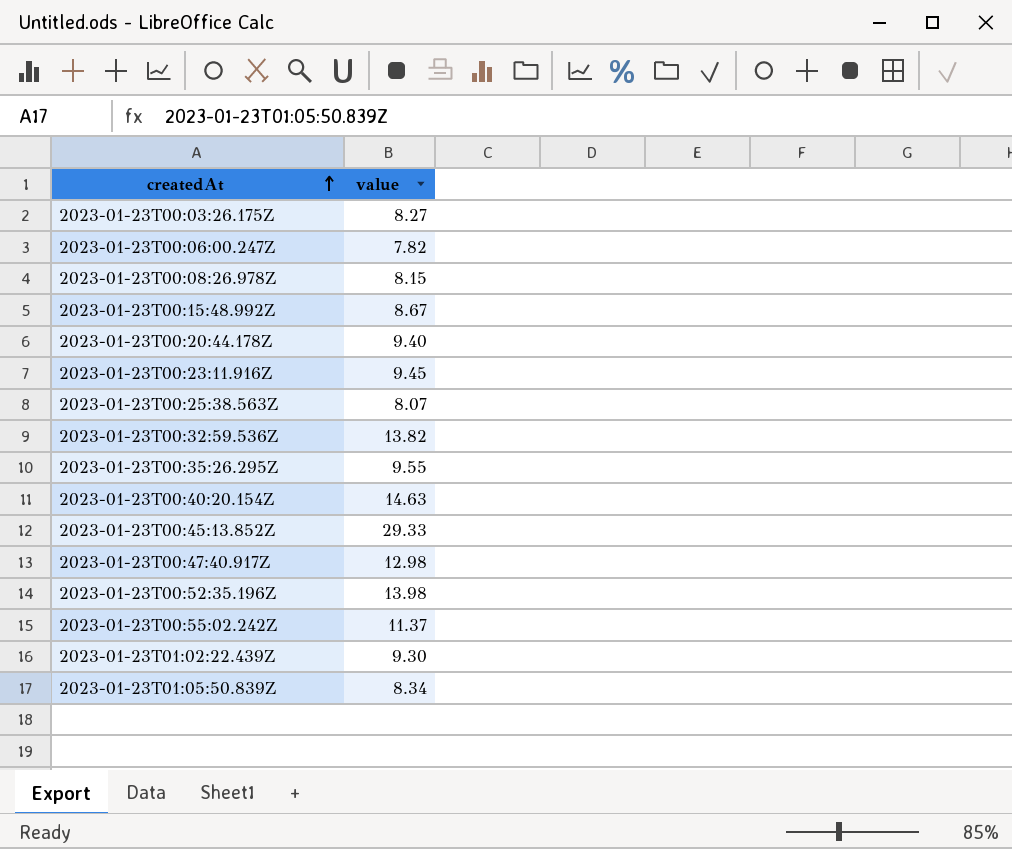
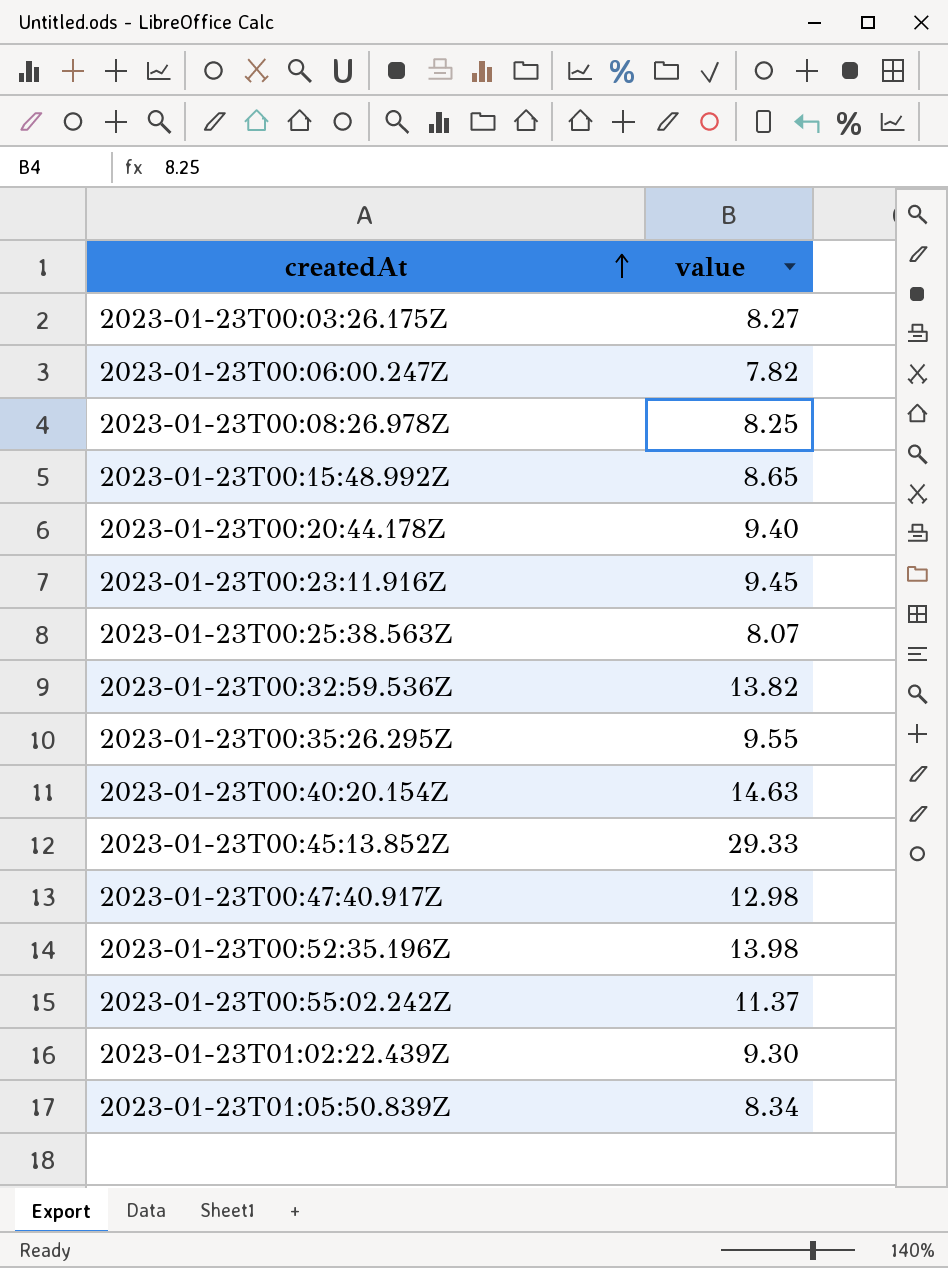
2023-01-23T00:08:26.978Z | value: 8.15 -> 8.25
2023-01-23T00:15:48.992Z | value: 8.67 -> 8.65

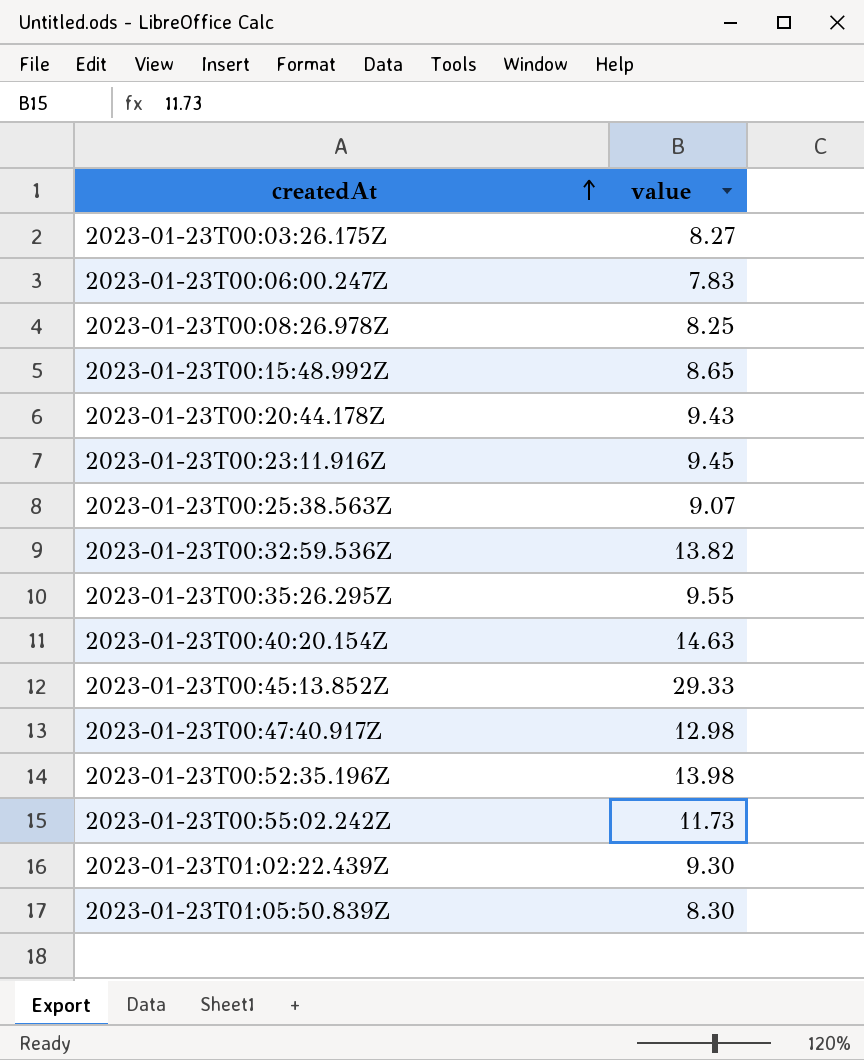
2023-01-23T00:06:00.247Z | value: 7.82 -> 7.83
2023-01-23T00:20:44.178Z | value: 9.40 -> 9.43
2023-01-23T00:25:38.563Z | value: 8.07 -> 9.07
2023-01-23T00:55:02.242Z | value: 11.37 -> 11.73
2023-01-23T01:05:50.839Z | value: 8.34 -> 8.30

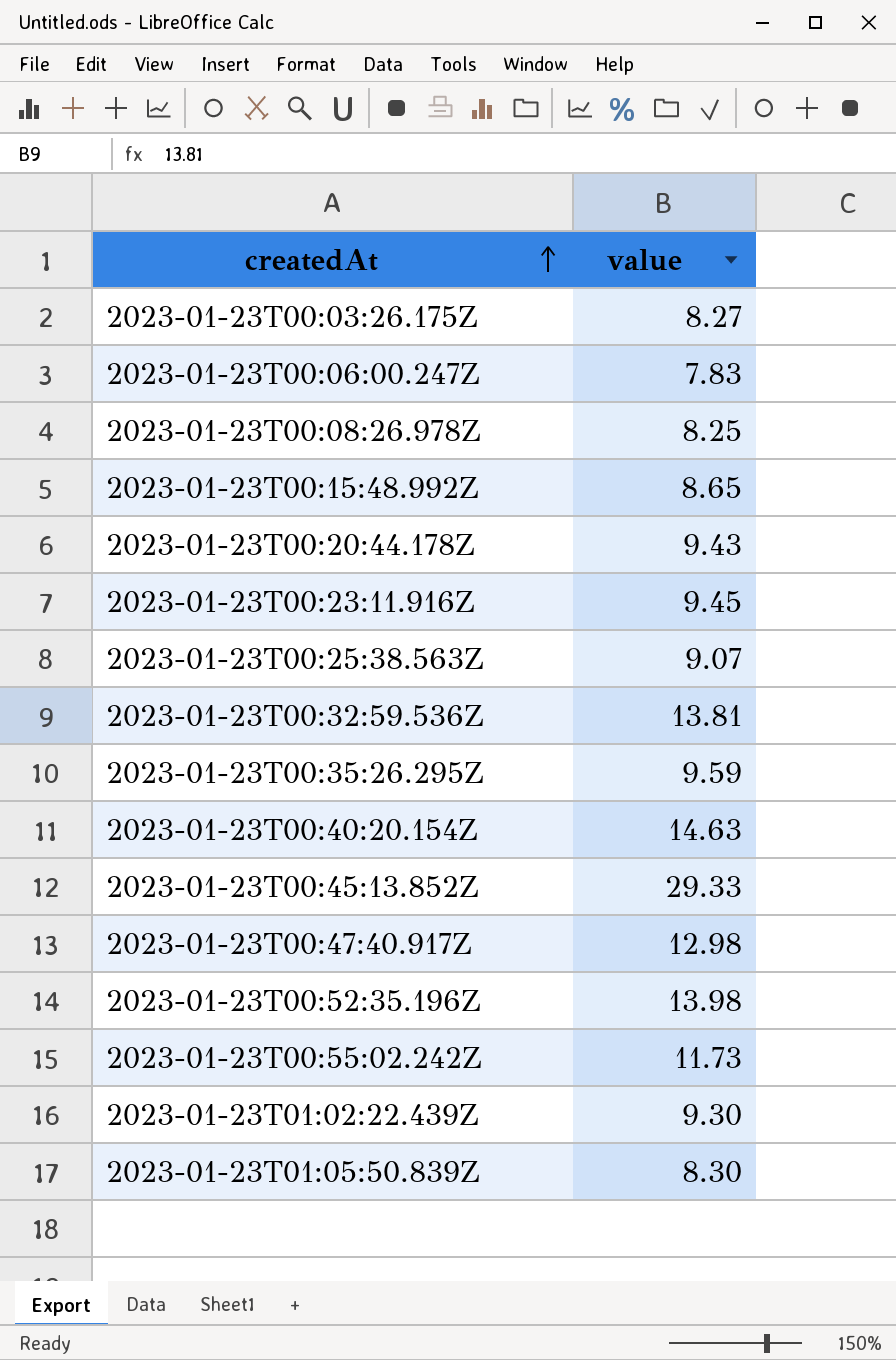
2023-01-23T00:32:59.536Z | value: 13.82 -> 13.81
2023-01-23T00:35:26.295Z | value: 9.55 -> 9.59

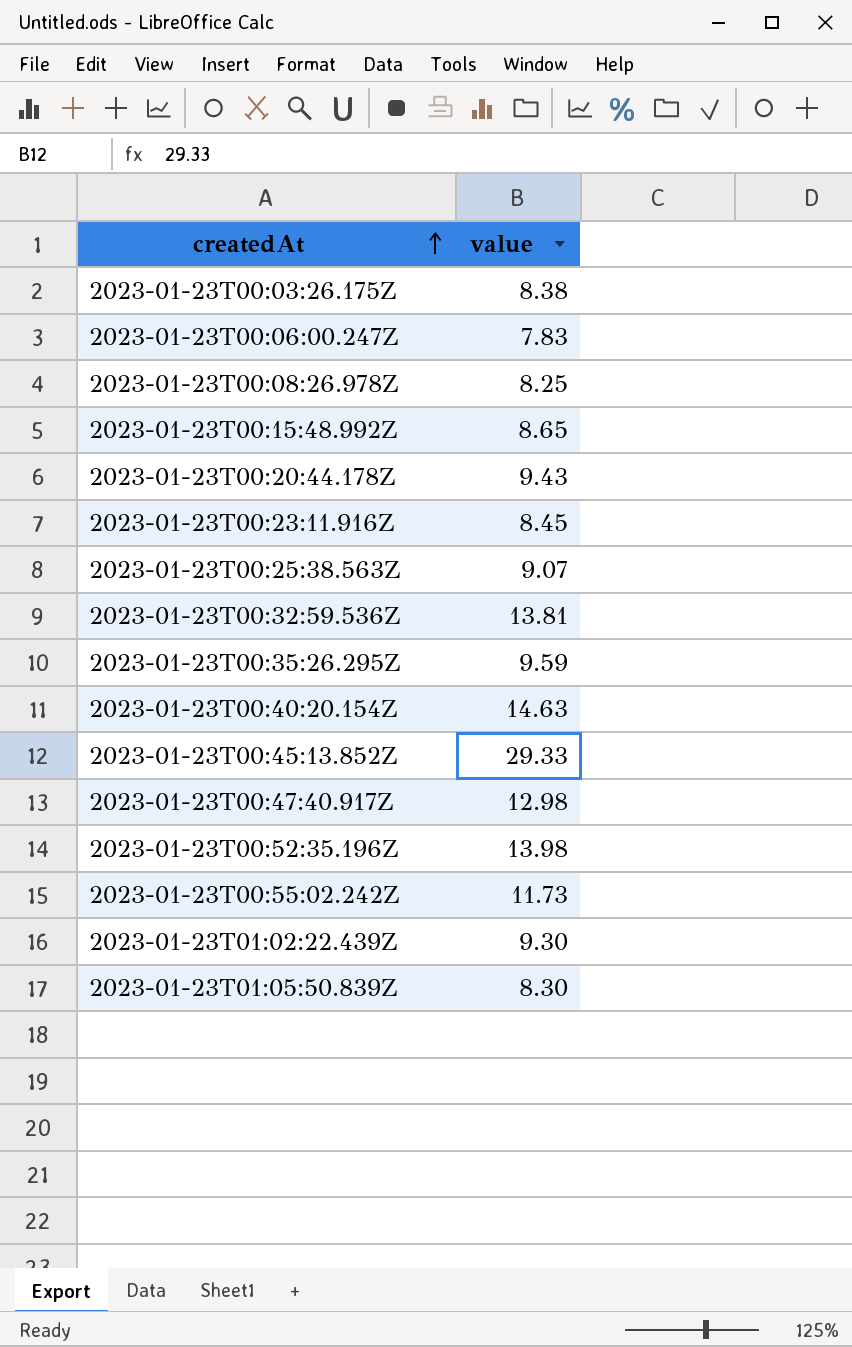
2023-01-23T00:03:26.175Z | value: 8.27 -> 8.38
2023-01-23T00:23:11.916Z | value: 9.45 -> 8.45

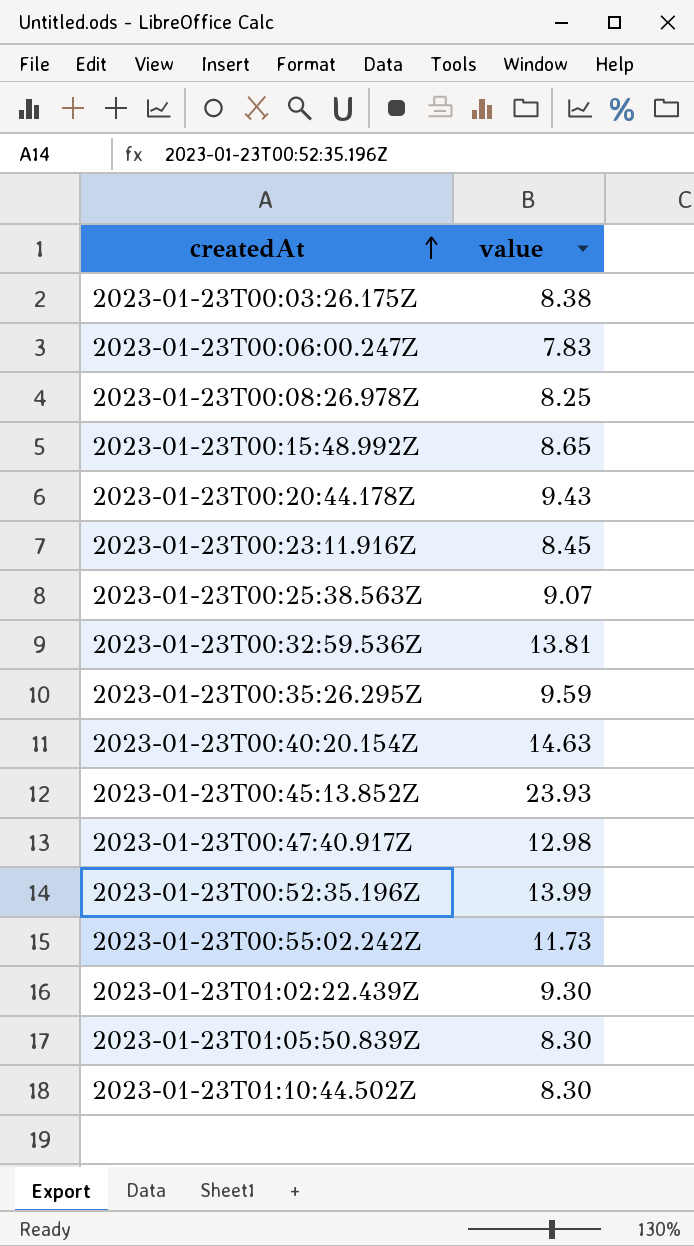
2023-01-23T00:45:13.852Z | value: 29.33 -> 23.93
2023-01-23T00:52:35.196Z | value: 13.98 -> 13.99
row 2023-01-23T01:10:44.502Z: none -> 8.30

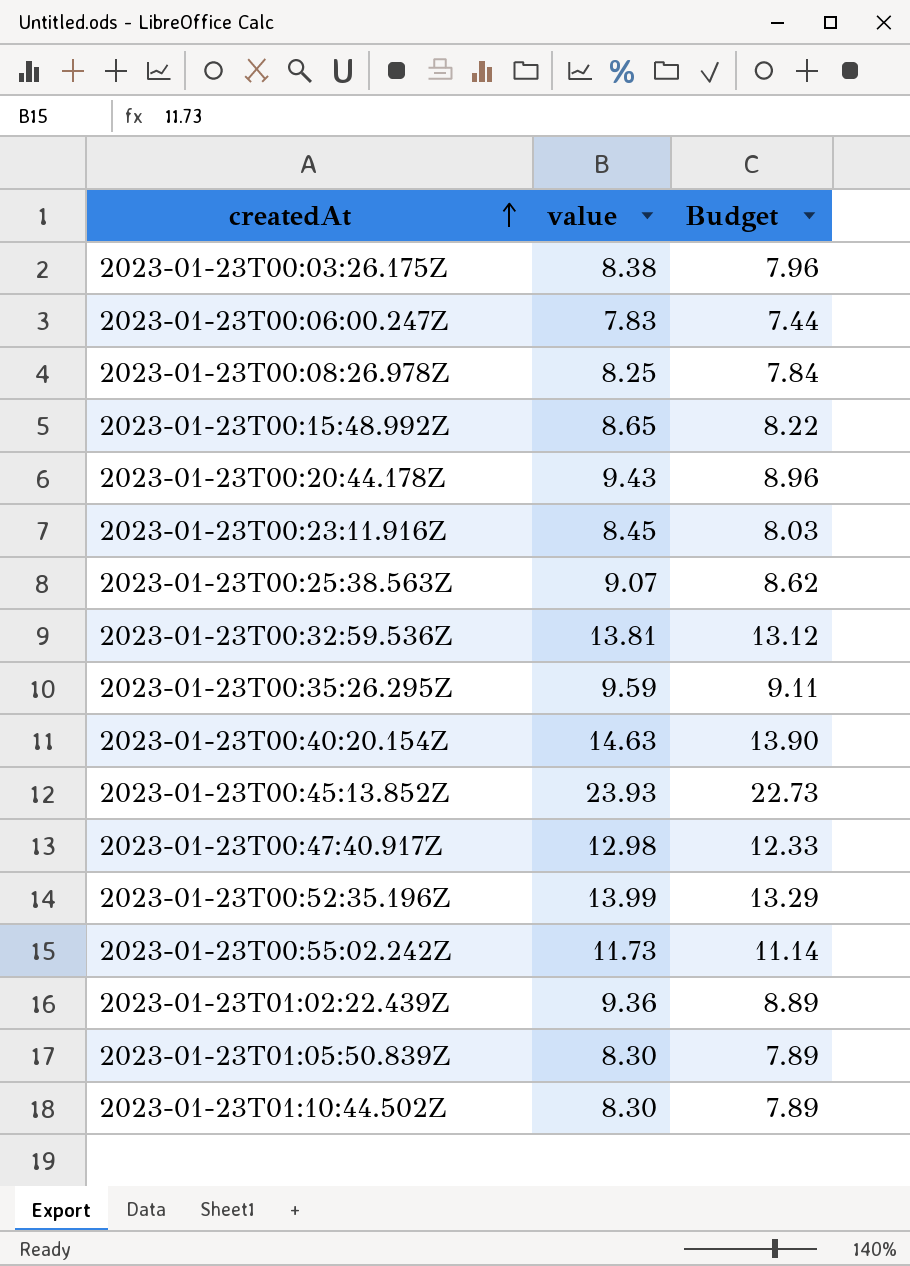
column Budget | formula: none -> [value] * 0.95
2023-01-23T01:02:22.439Z | value: 9.30 -> 9.36

